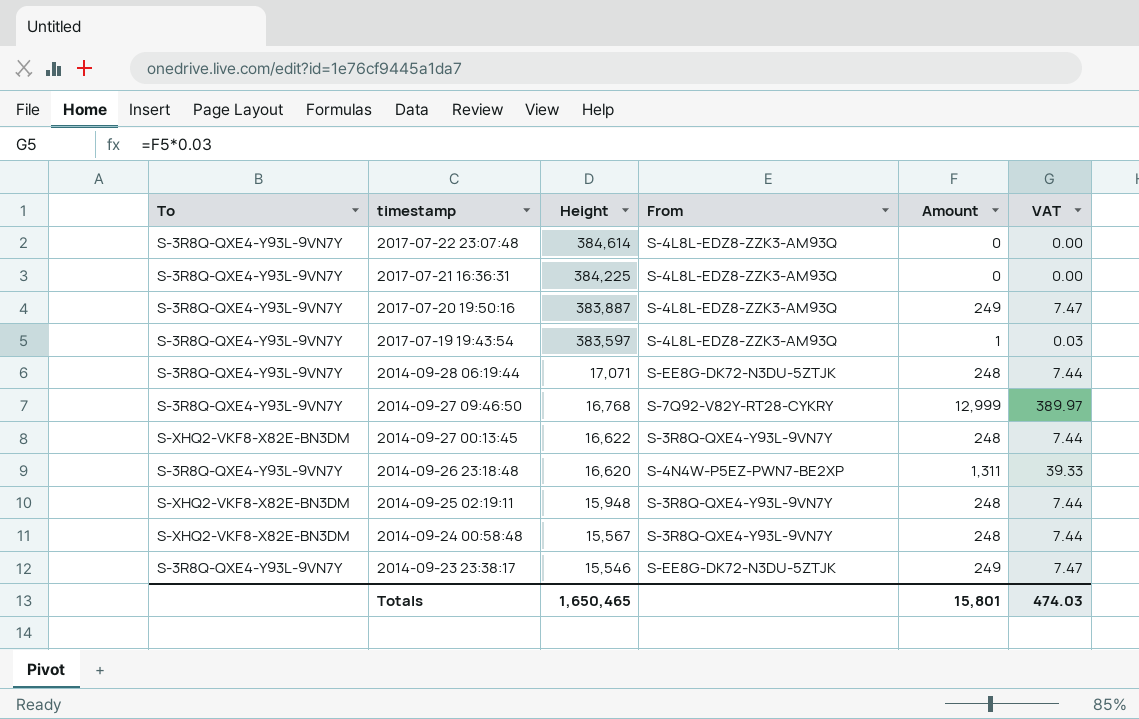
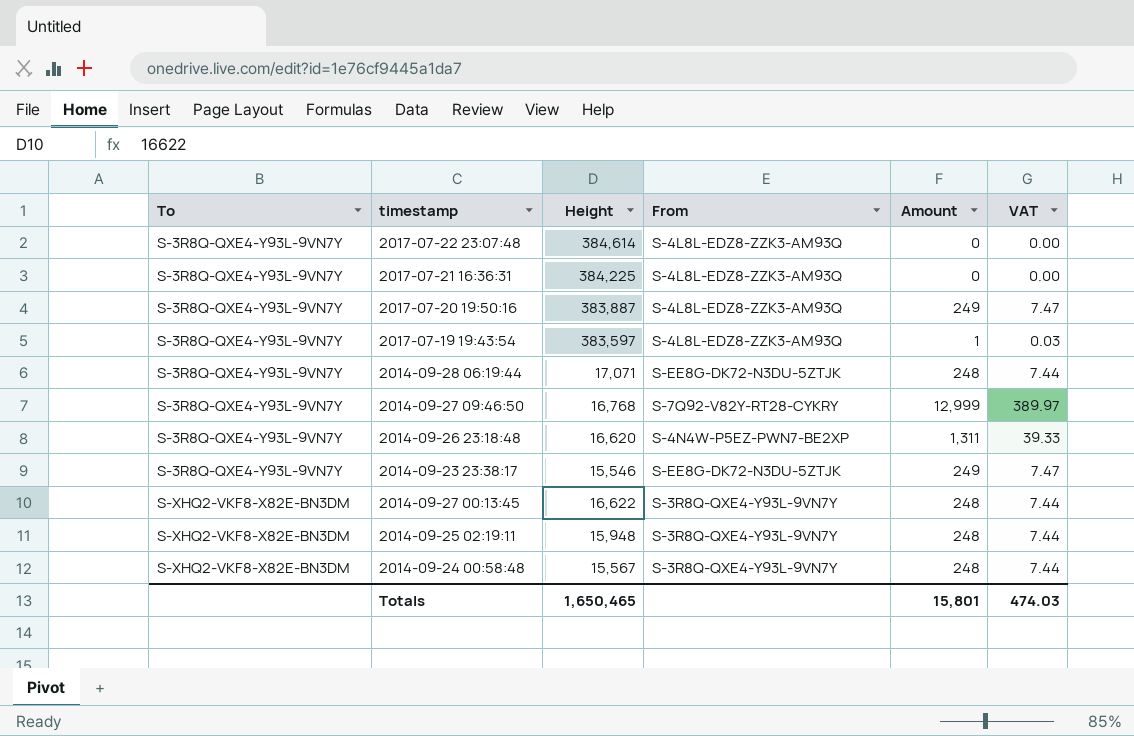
row order: timestamp descending -> To ascending

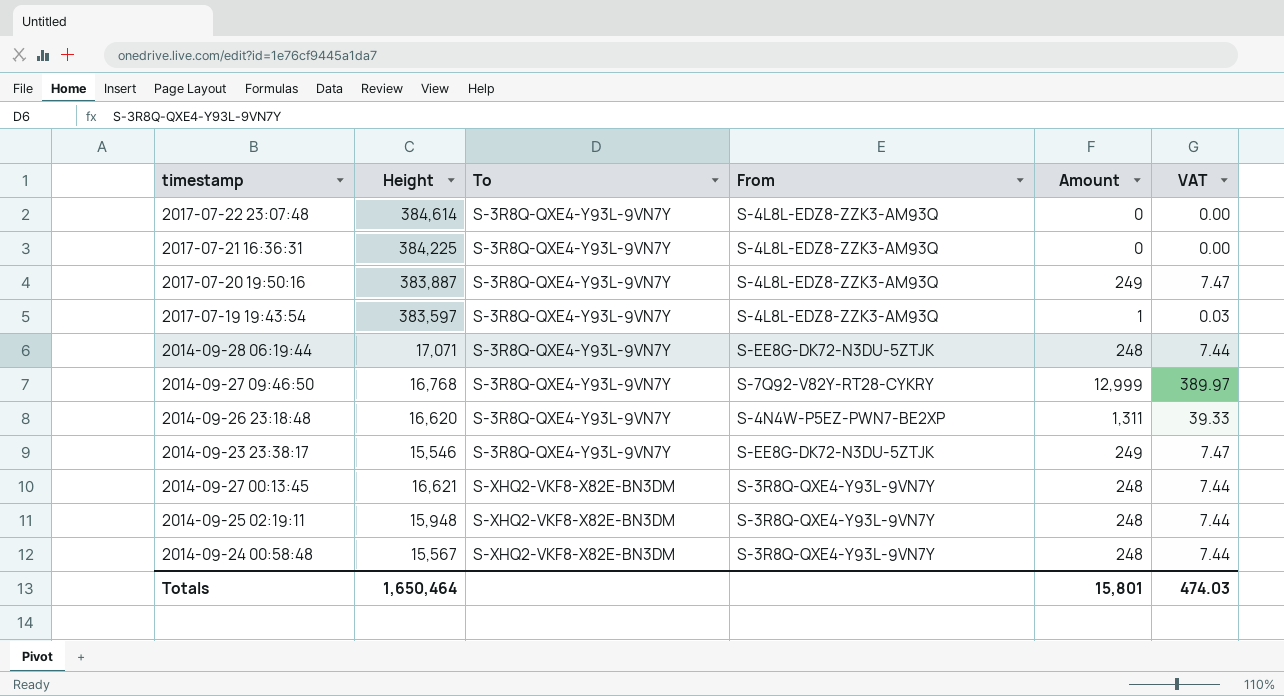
column To | position: 1 -> 3
2014-09-27 00:13:45 | Height: 16,622 -> 16,621
Totals | Height: 1,650,465 -> 1,650,464

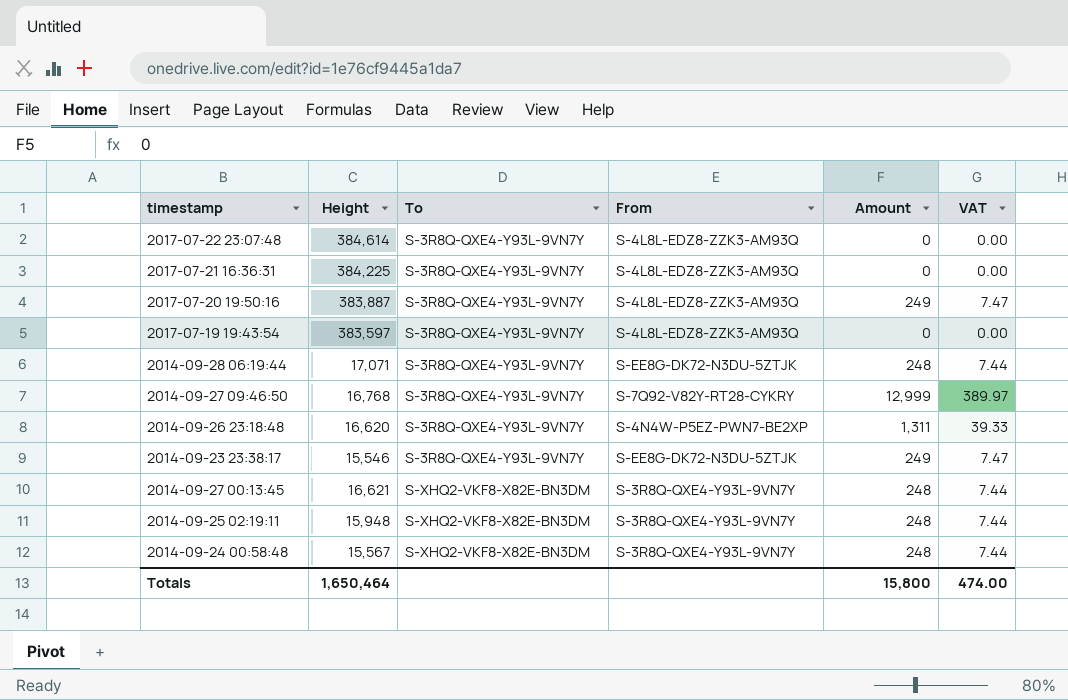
2017-07-19 19:43:54 | Amount: 1 -> 0
2017-07-19 19:43:54 | VAT: 0.03 -> 0.00
Totals | Amount: 15,801 -> 15,800
Totals | VAT: 474.03 -> 474.00

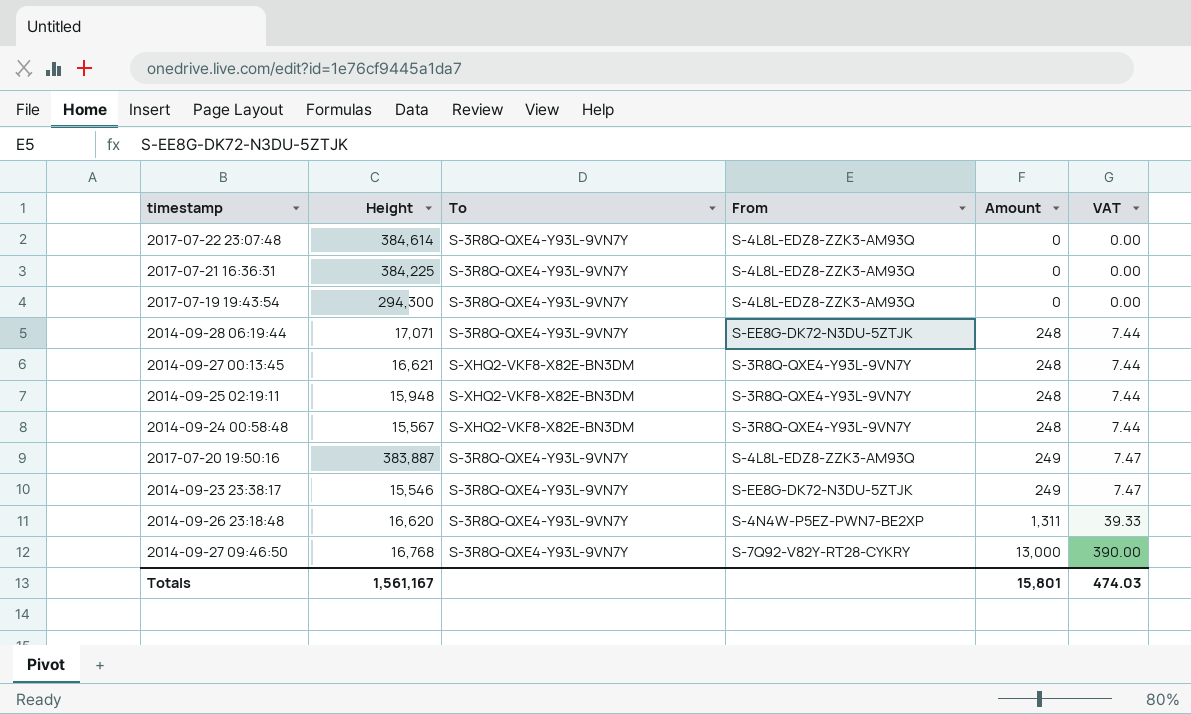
row order: To ascending -> Amount ascending
2017-07-19 19:43:54 | Height: 383,597 -> 294,300
2014-09-27 09:46:50 | Amount: 12,999 -> 13,000
2014-09-27 09:46:50 | VAT: 389.97 -> 390.00
Totals | Height: 1,650,464 -> 1,561,167
Totals | Amount: 15,800 -> 15,801
Totals | VAT: 474.00 -> 474.03

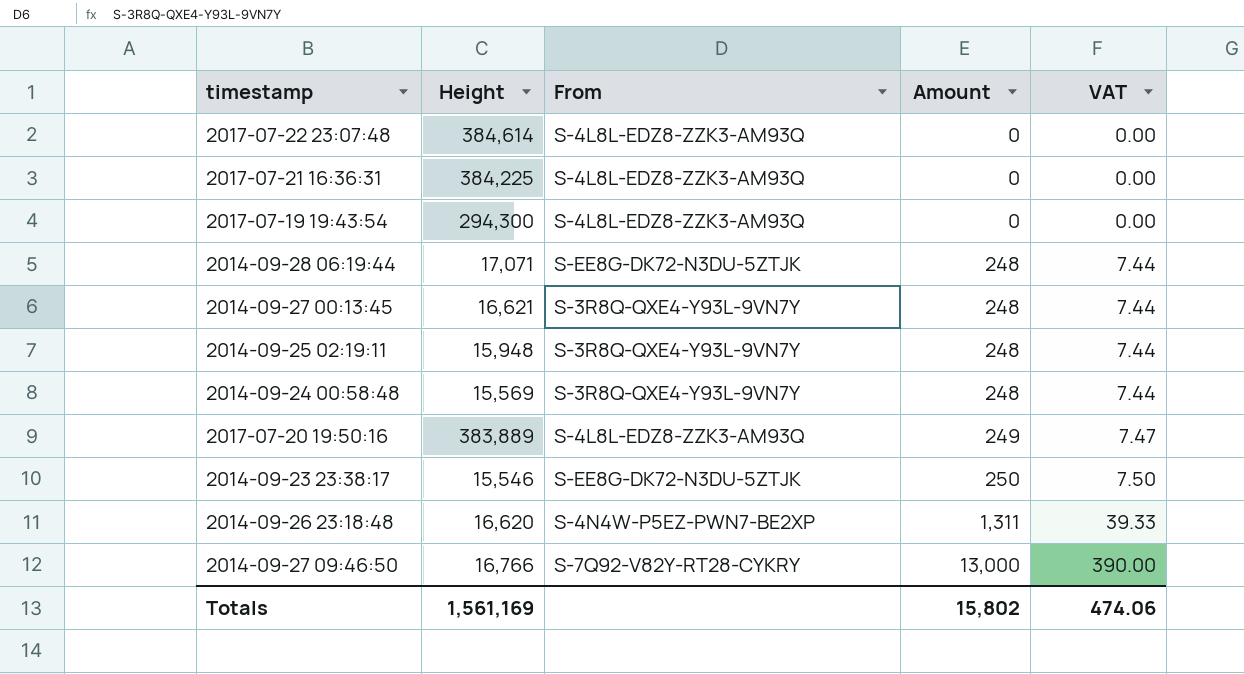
column To | position: 3 -> none
2014-09-24 00:58:48 | Height: 15,567 -> 15,569
2017-07-20 19:50:16 | Height: 383,887 -> 383,889
2014-09-23 23:38:17 | Amount: 249 -> 250
2014-09-23 23:38:17 | VAT: 7.47 -> 7.50
2014-09-27 09:46:50 | Height: 16,768 -> 16,766
Totals | Height: 1,561,167 -> 1,561,169
Totals | Amount: 15,801 -> 15,802
Totals | VAT: 474.03 -> 474.06

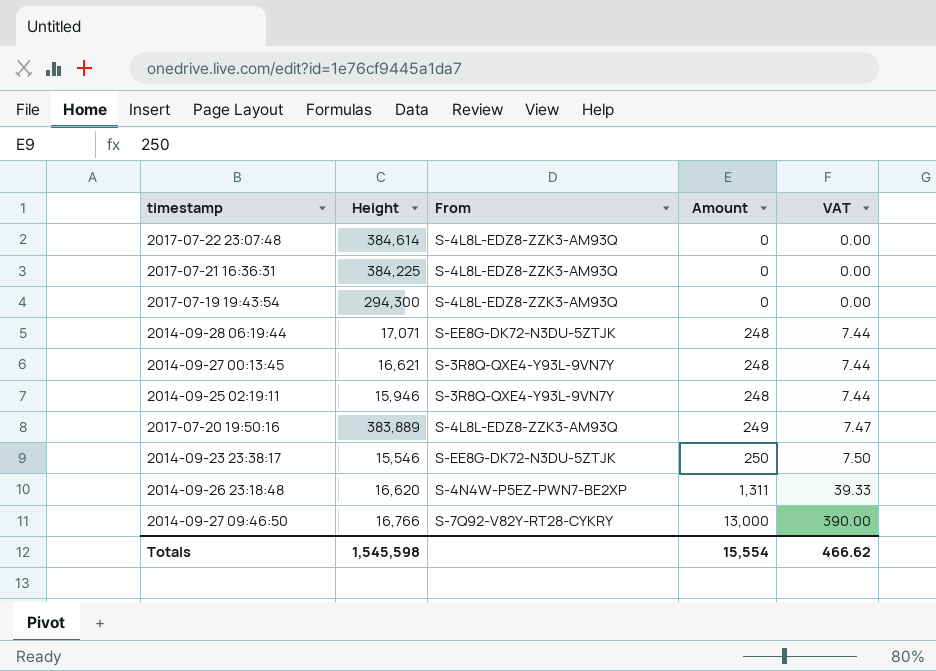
row 2014-09-24 00:58:48: 15,569 | S-3R8Q-QXE4-Y93L-9VN7Y | 248 | 7.44 -> none
2014-09-25 02:19:11 | Height: 15,948 -> 15,946
Totals | Height: 1,561,169 -> 1,545,598
Totals | Amount: 15,802 -> 15,554
Totals | VAT: 474.06 -> 466.62

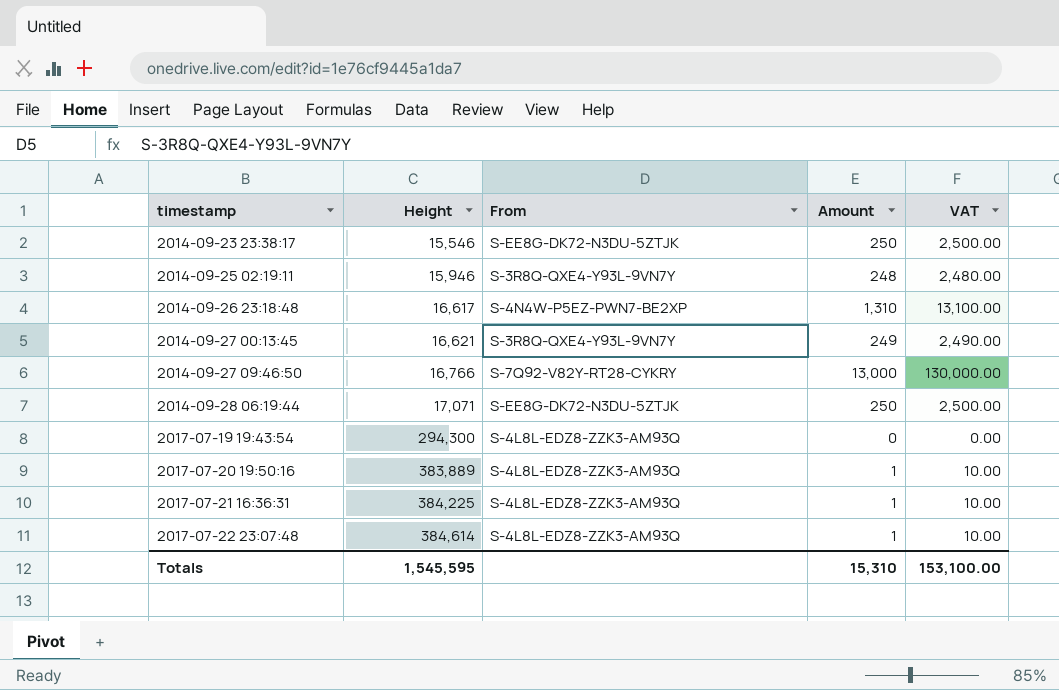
row order: Amount ascending -> timestamp ascending
column VAT | formula: [Amount] * 0.03 -> [Amount] * 10
2014-09-26 23:18:48 | Height: 16,620 -> 16,617
2014-09-26 23:18:48 | Amount: 1,311 -> 1,310
2014-09-27 00:13:45 | Amount: 248 -> 249
2014-09-28 06:19:44 | Amount: 248 -> 250
2017-07-20 19:50:16 | Amount: 249 -> 1
2017-07-21 16:36:31 | Amount: 0 -> 1
2017-07-22 23:07:48 | Amount: 0 -> 1
Totals | Height: 1,545,598 -> 1,545,595
Totals | Amount: 15,554 -> 15,310
Totals | VAT: 466.62 -> 153,100.00

